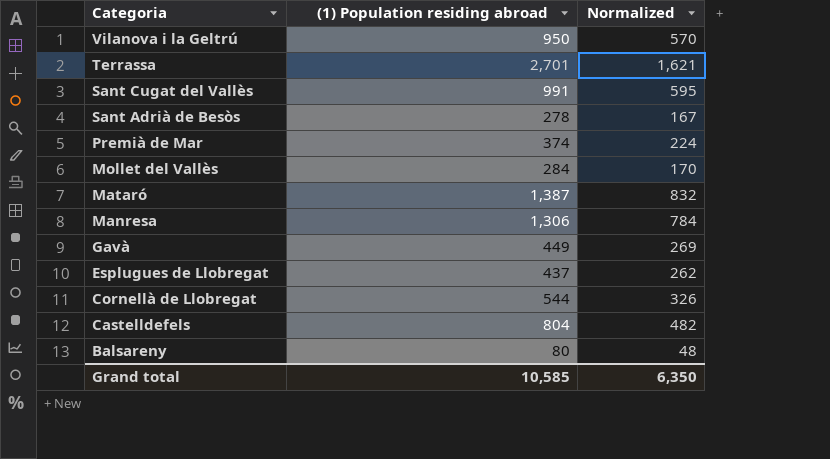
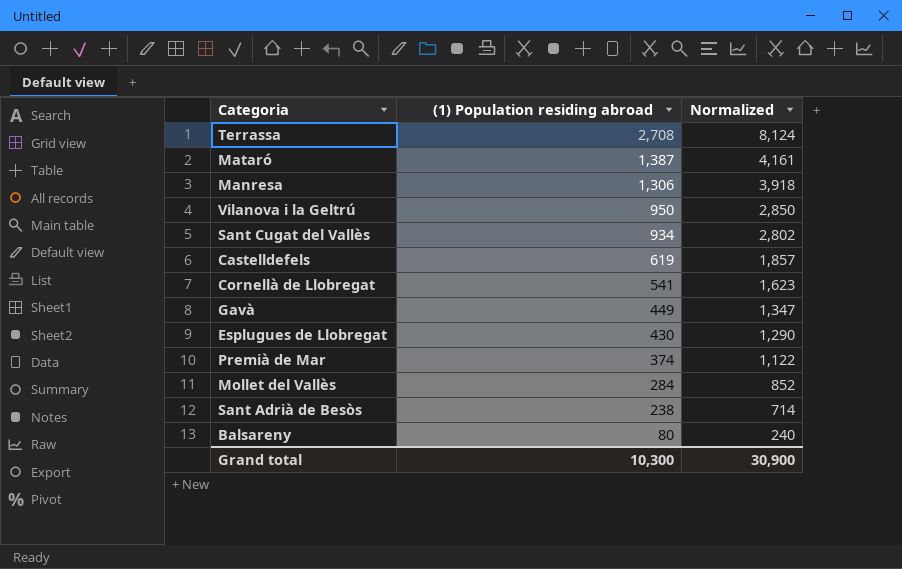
row order: Categoria descending -> (1) Population residing abroad descending
column Normalized | formula: [(1) Population residing abroad] * 0.6 -> [(1) Population residing abroad] * 3
Terrassa | (1) Population residing abroad: 2,701 -> 2,708
Sant Cugat del Vallès | (1) Population residing abroad: 991 -> 934
Castelldefels | (1) Population residing abroad: 804 -> 619
Cornellà de Llobregat | (1) Population residing abroad: 544 -> 541
Esplugues de Llobregat | (1) Population residing abroad: 437 -> 430
Sant Adrià de Besòs | (1) Population residing abroad: 278 -> 238
Grand total | (1) Population residing abroad: 10,585 -> 10,300
Grand total | Normalized: 6,350 -> 30,900

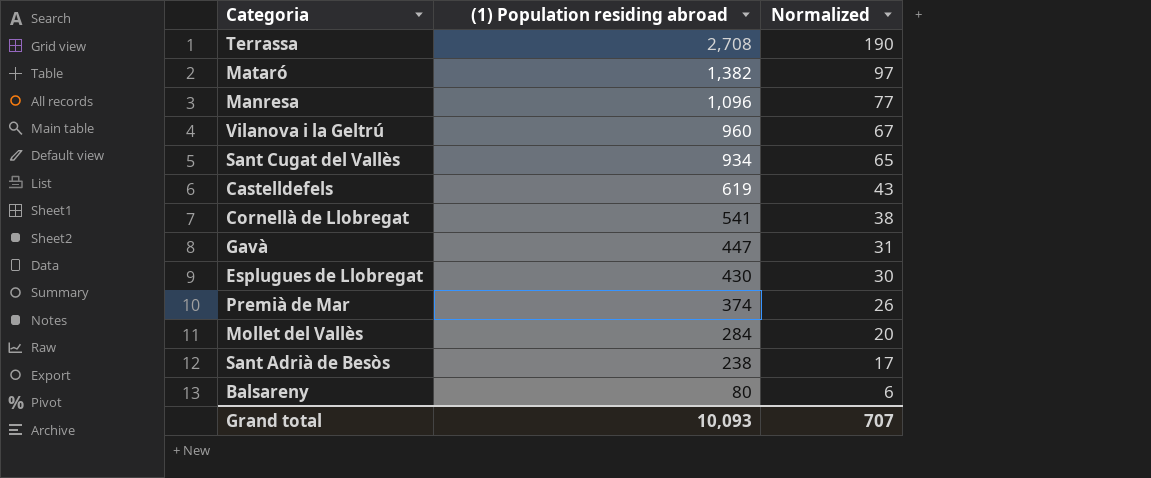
column Normalized | formula: [(1) Population residing abroad] * 3 -> [(1) Population residing abroad] * 0.07
Mataró | (1) Population residing abroad: 1,387 -> 1,382
Manresa | (1) Population residing abroad: 1,306 -> 1,096
Vilanova i la Geltrú | (1) Population residing abroad: 950 -> 960
Gavà | (1) Population residing abroad: 449 -> 447
Grand total | (1) Population residing abroad: 10,300 -> 10,093
Grand total | Normalized: 30,900 -> 707

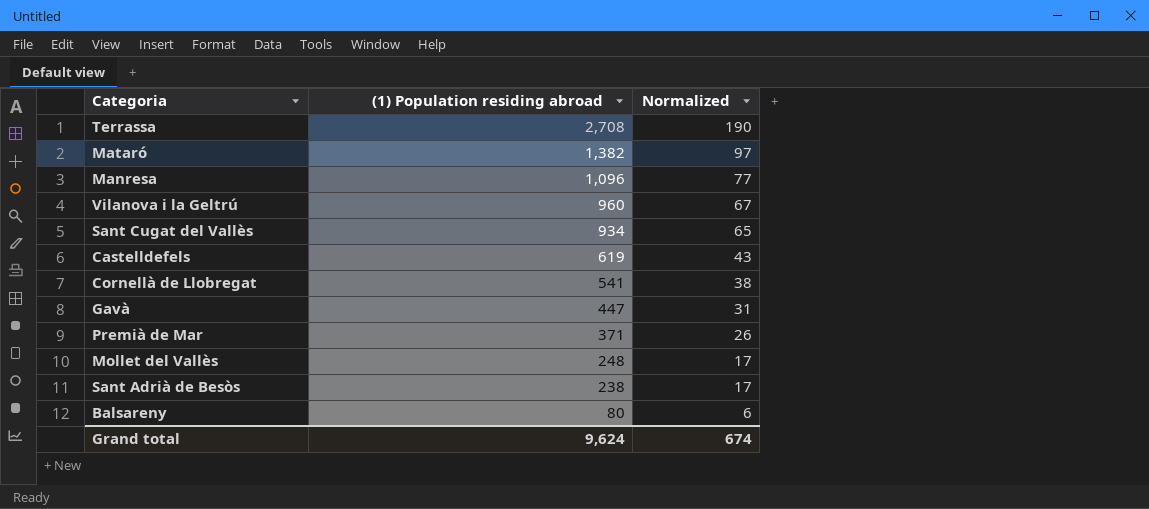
row Esplugues de Llobregat: 430 | 30 -> none
Premià de Mar | (1) Population residing abroad: 374 -> 371
Mollet del Vallès | (1) Population residing abroad: 284 -> 248
Mollet del Vallès | Normalized: 20 -> 17
Grand total | (1) Population residing abroad: 10,093 -> 9,624
Grand total | Normalized: 707 -> 674

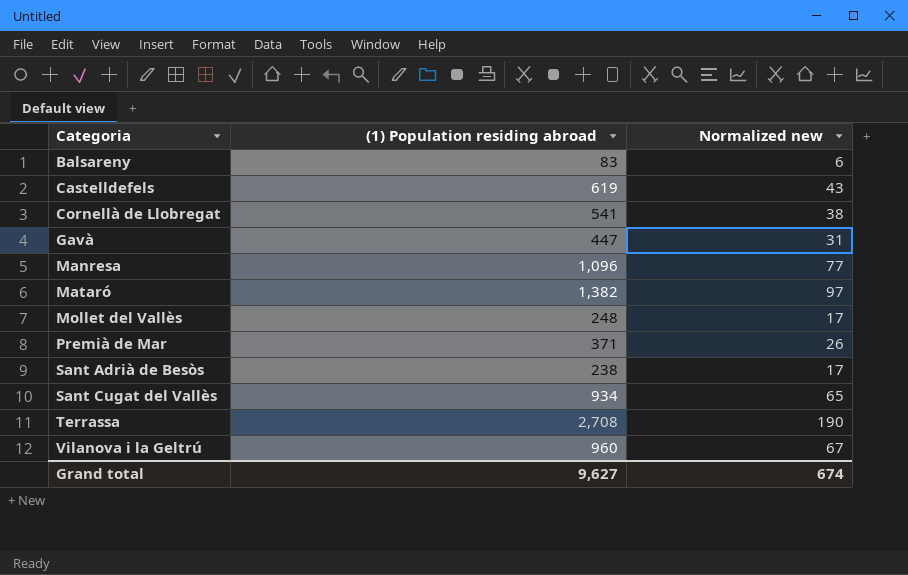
row order: (1) Population residing abroad descending -> Categoria ascending
column name: Normalized -> Normalized new
Balsareny | (1) Population residing abroad: 80 -> 83
Grand total | (1) Population residing abroad: 9,624 -> 9,627

